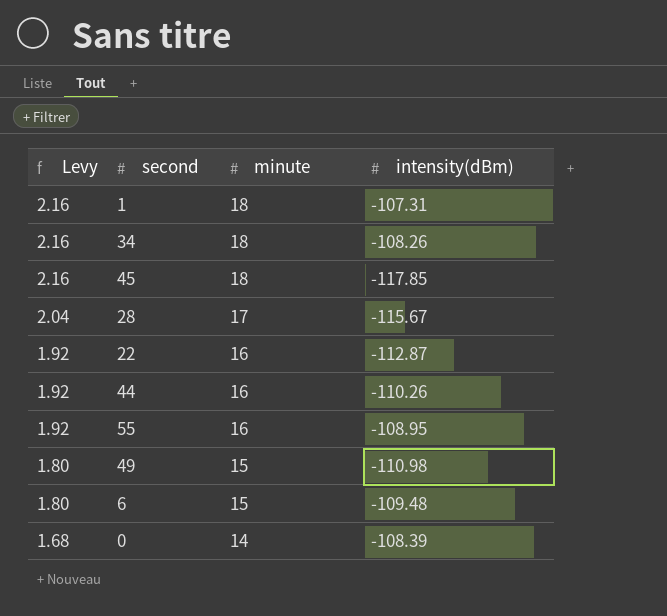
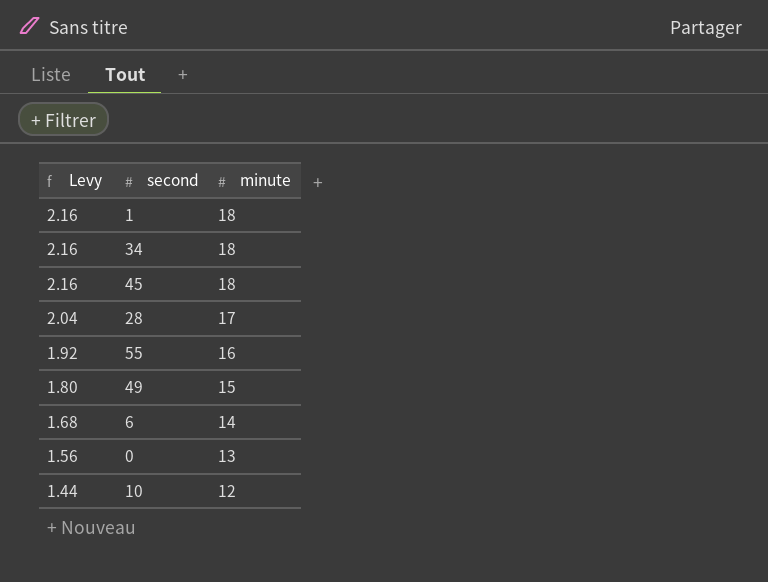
column intensity(dBm) | position: 4 -> none
row 22: 1.92 | 16 | -112.87 -> none
row 44: 1.92 | 16 | -110.26 -> none
6 | Levy: 1.80 -> 1.68
6 | minute: 15 -> 14
0 | Levy: 1.68 -> 1.56
0 | minute: 14 -> 13
row 10: none -> 1.44 | 12

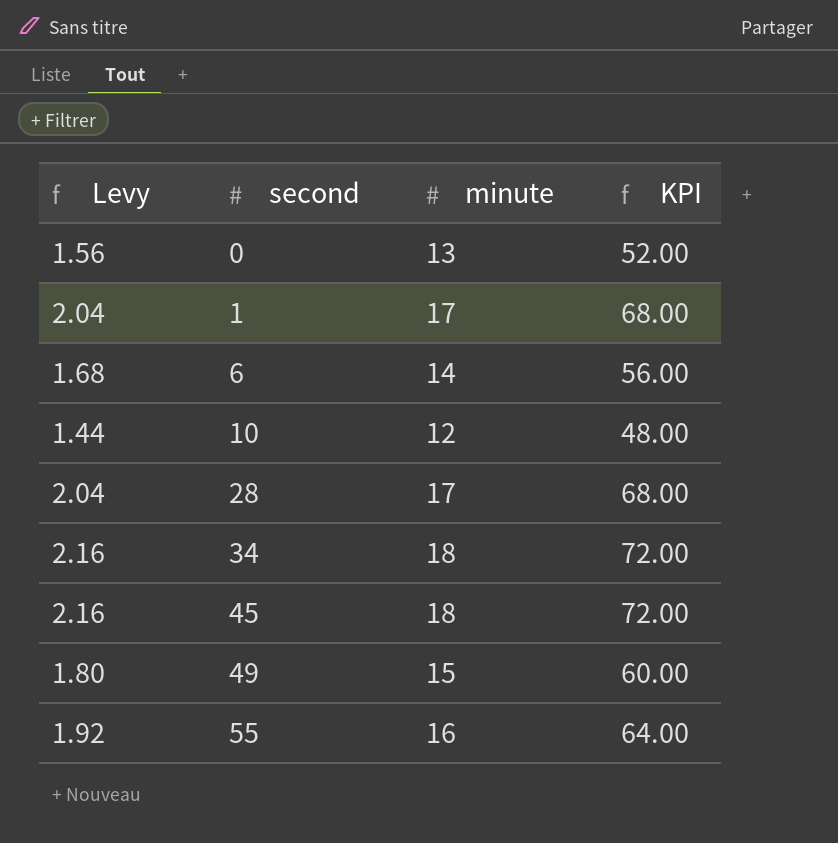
row order: Levy descending -> second ascending
column KPI | formula: none -> [minute] * 4
1 | Levy: 2.16 -> 2.04
1 | minute: 18 -> 17

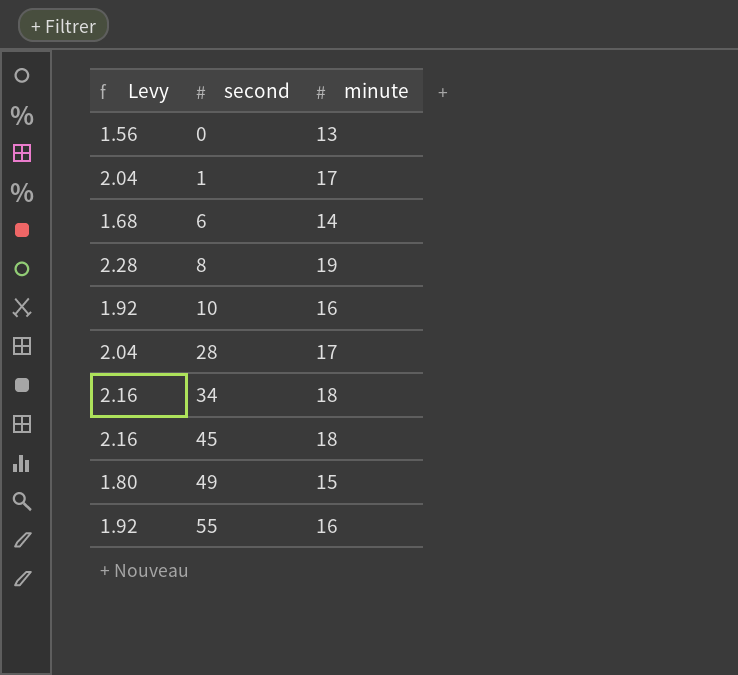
column KPI | formula: [minute] * 4 -> none
row 8: none -> 2.28 | 19
10 | Levy: 1.44 -> 1.92
10 | minute: 12 -> 16

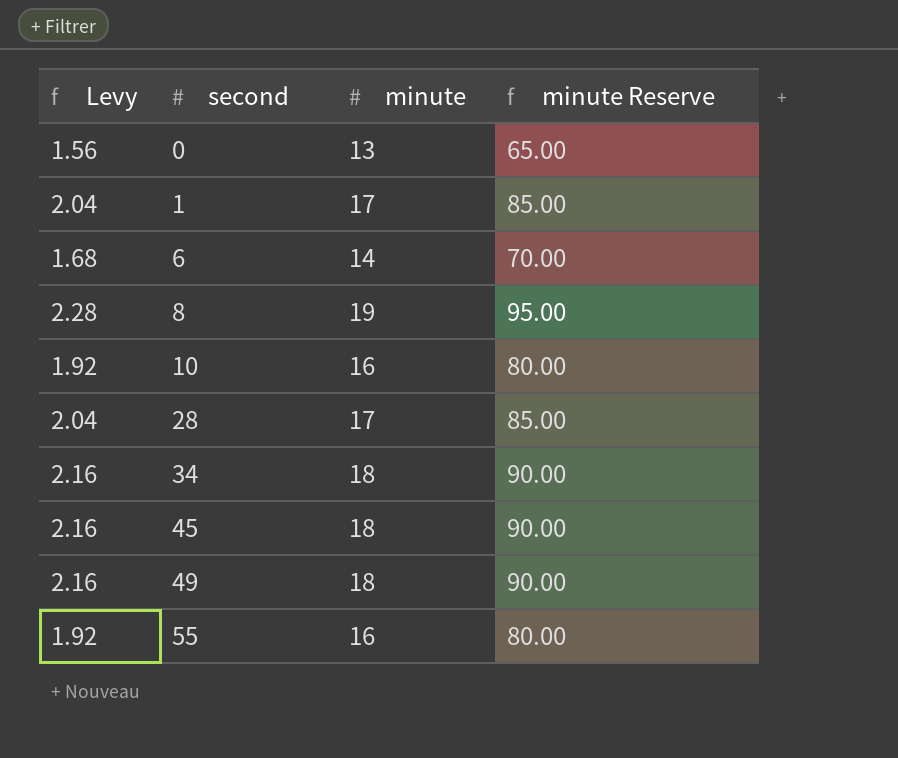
column minute Reserve | formula: none -> [minute] * 5
49 | Levy: 1.80 -> 2.16
49 | minute: 15 -> 18

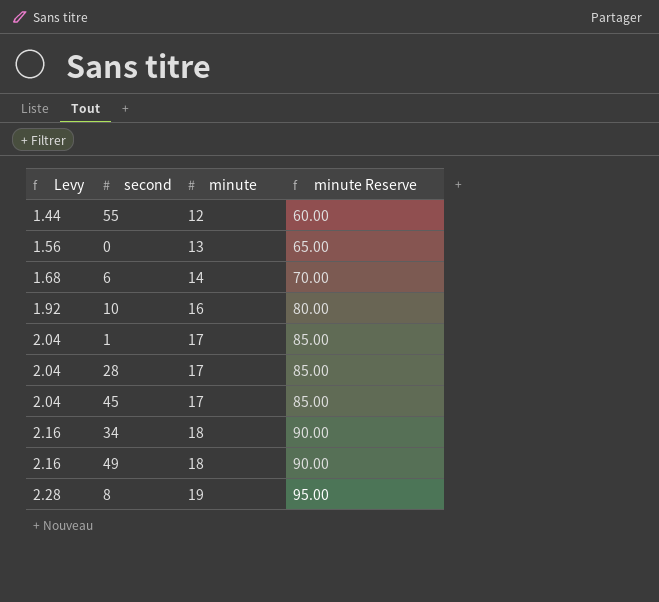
row order: second ascending -> Levy ascending
55 | Levy: 1.92 -> 1.44
55 | minute: 16 -> 12
55 | minute Reserve: 80.00 -> 60.00
45 | Levy: 2.16 -> 2.04
45 | minute: 18 -> 17
45 | minute Reserve: 90.00 -> 85.00

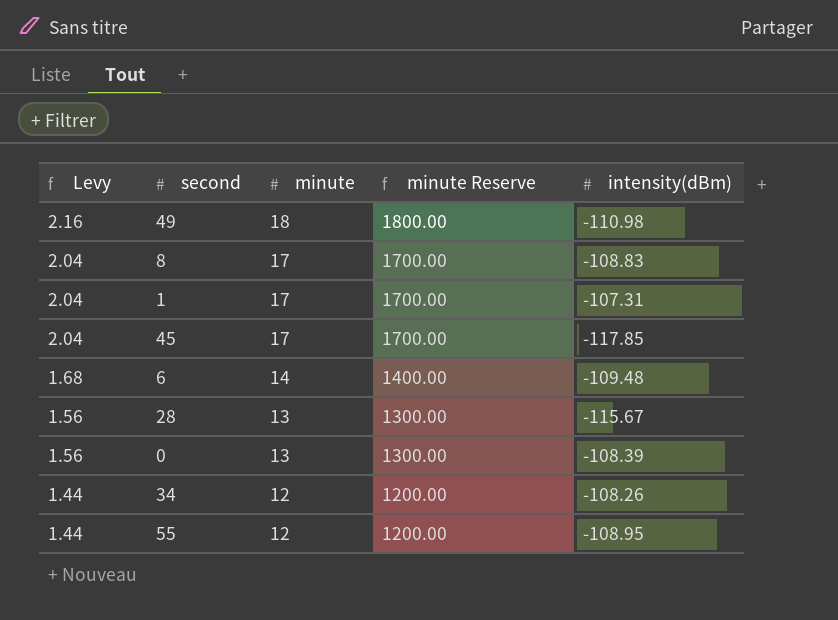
row order: Levy ascending -> Levy descending
column minute Reserve | formula: [minute] * 5 -> [minute] * 100
column intensity(dBm) | position: none -> 5
row 10: 1.92 | 16 | 80.00 -> none
8 | Levy: 2.28 -> 2.04
8 | minute: 19 -> 17
28 | Levy: 2.04 -> 1.56
28 | minute: 17 -> 13
34 | Levy: 2.16 -> 1.44
34 | minute: 18 -> 12

